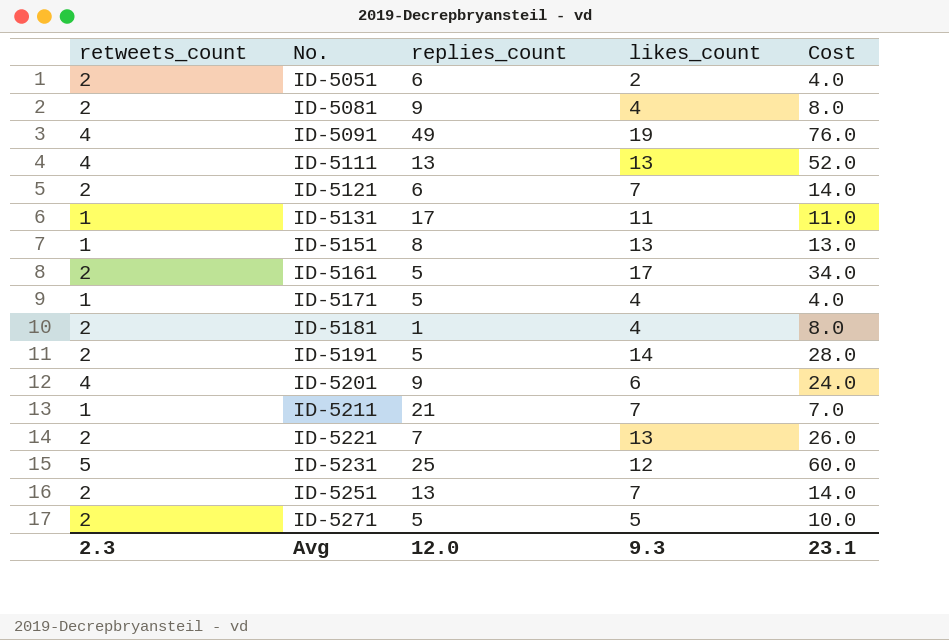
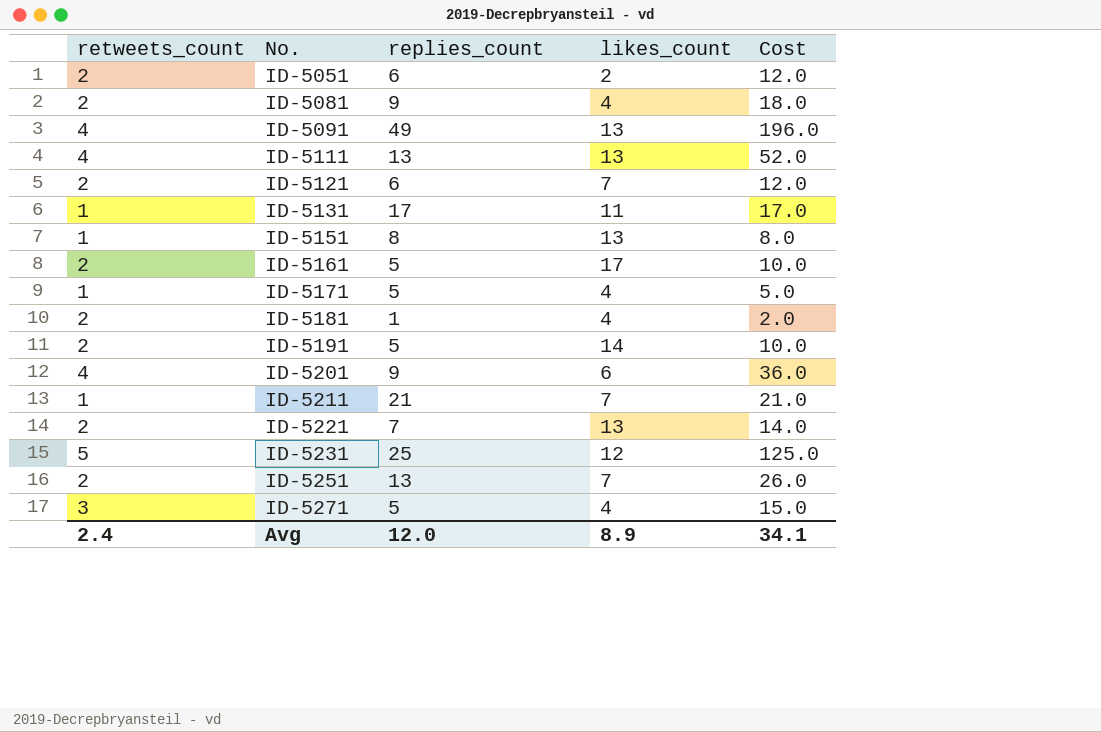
column Cost | formula: [retweets_count] * [likes_count] -> [retweets_count] * [replies_count]
ID-5091 | likes_count: 19 -> 13
ID-5271 | retweets_count: 2 -> 3
ID-5271 | likes_count: 5 -> 4
Avg | retweets_count: 2.3 -> 2.4
Avg | likes_count: 9.3 -> 8.9
Avg | Cost: 23.1 -> 34.1

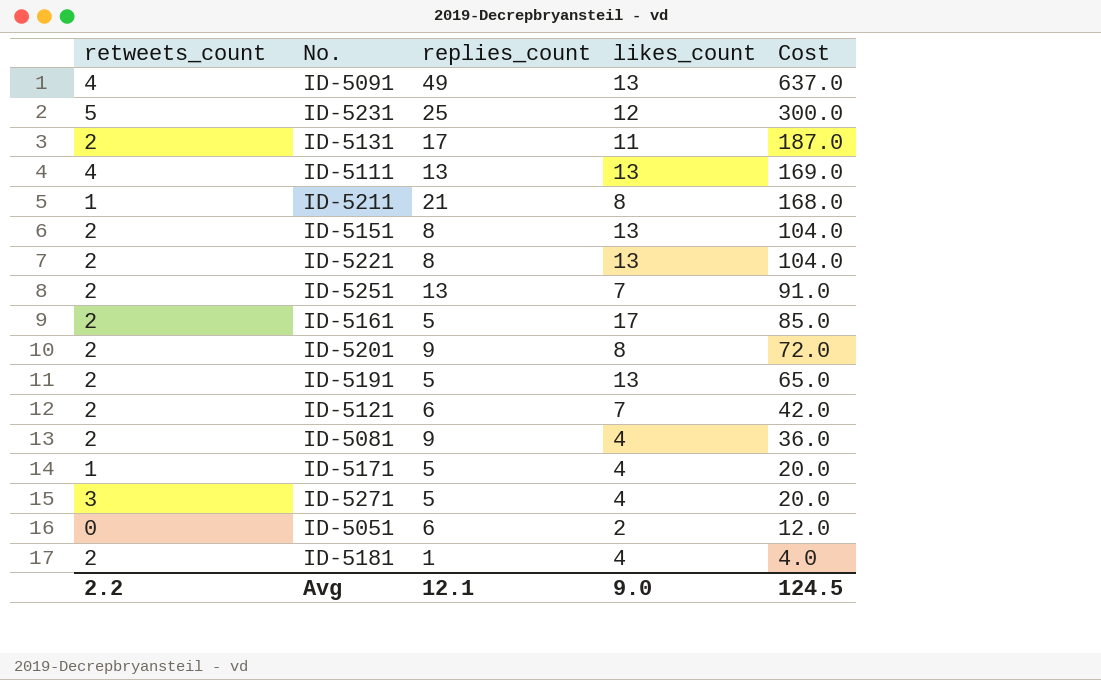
row order: No. ascending -> Cost descending
column Cost | formula: [retweets_count] * [replies_count] -> [replies_count] * [likes_count]
ID-5131 | retweets_count: 1 -> 2
ID-5211 | likes_count: 7 -> 8
ID-5151 | retweets_count: 1 -> 2
ID-5221 | replies_count: 7 -> 8
ID-5201 | retweets_count: 4 -> 2
ID-5201 | likes_count: 6 -> 8
ID-5191 | likes_count: 14 -> 13
ID-5051 | retweets_count: 2 -> 0
Avg | retweets_count: 2.4 -> 2.2
Avg | replies_count: 12.0 -> 12.1
Avg | likes_count: 8.9 -> 9.0
Avg | Cost: 34.1 -> 124.5

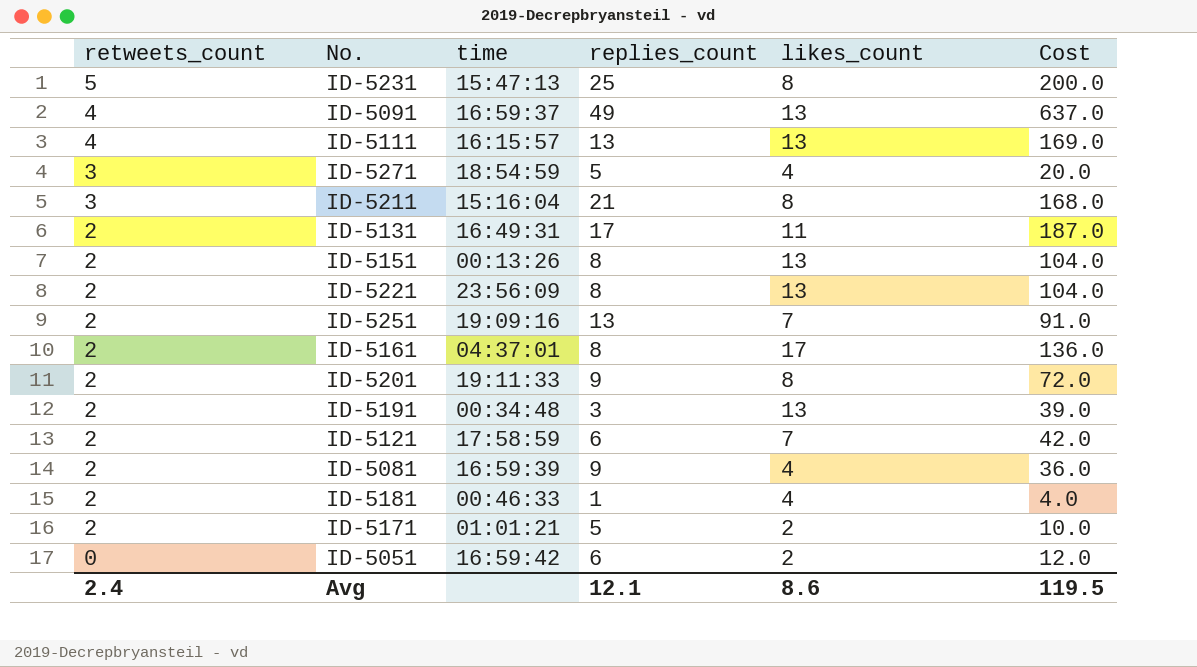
row order: Cost descending -> retweets_count descending
column time | position: none -> 3
ID-5231 | likes_count: 12 -> 8
ID-5231 | Cost: 300.0 -> 200.0
ID-5211 | retweets_count: 1 -> 3
ID-5161 | replies_count: 5 -> 8
ID-5161 | Cost: 85.0 -> 136.0
ID-5191 | replies_count: 5 -> 3
ID-5191 | Cost: 65.0 -> 39.0
ID-5171 | retweets_count: 1 -> 2
ID-5171 | likes_count: 4 -> 2
ID-5171 | Cost: 20.0 -> 10.0
Avg | retweets_count: 2.2 -> 2.4
Avg | likes_count: 9.0 -> 8.6
Avg | Cost: 124.5 -> 119.5

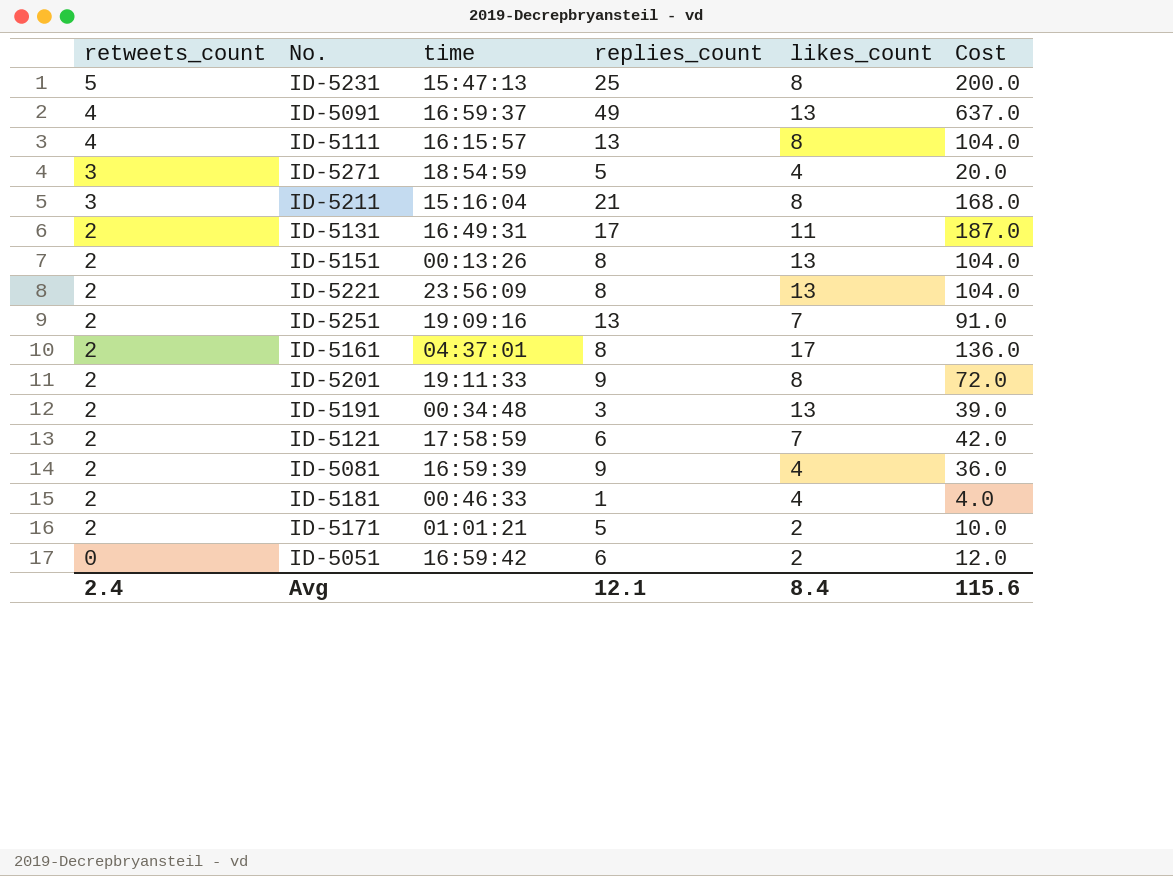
ID-5111 | likes_count: 13 -> 8
ID-5111 | Cost: 169.0 -> 104.0
Avg | likes_count: 8.6 -> 8.4
Avg | Cost: 119.5 -> 115.6

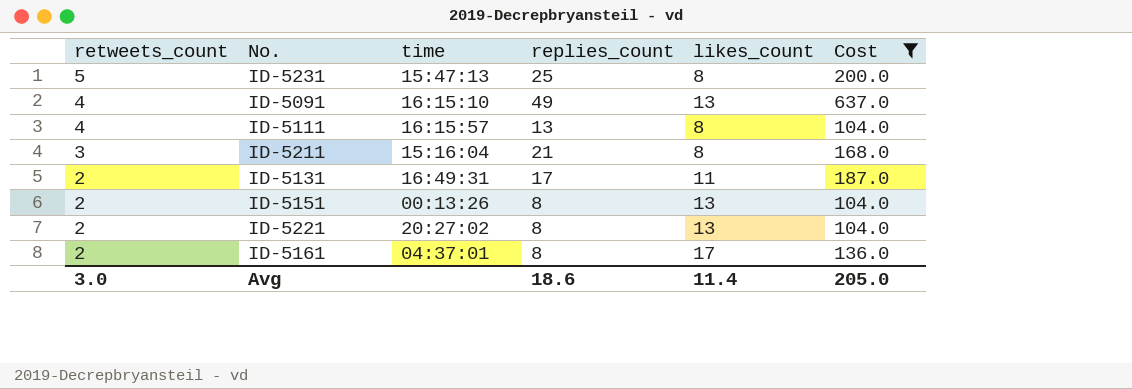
filter: none -> Cost >= 104.0
ID-5091 | time: 16:59:37 -> 16:15:10
ID-5221 | time: 23:56:09 -> 20:27:02
Avg | retweets_count: 2.4 -> 3.0
Avg | replies_count: 12.1 -> 18.6
Avg | likes_count: 8.4 -> 11.4
Avg | Cost: 115.6 -> 205.0

